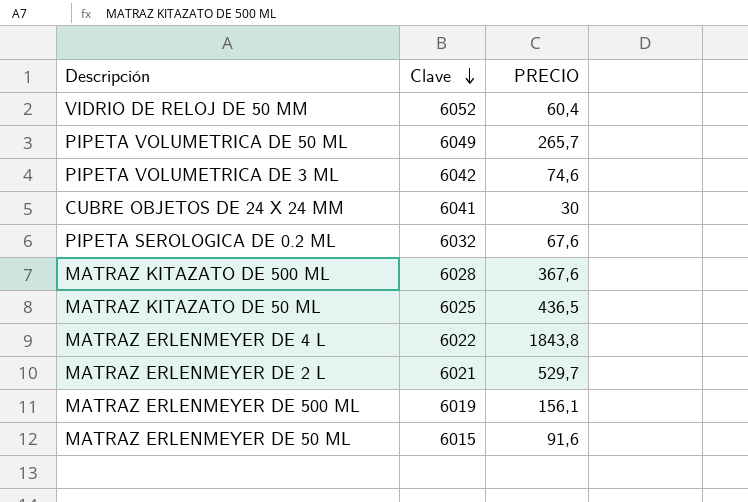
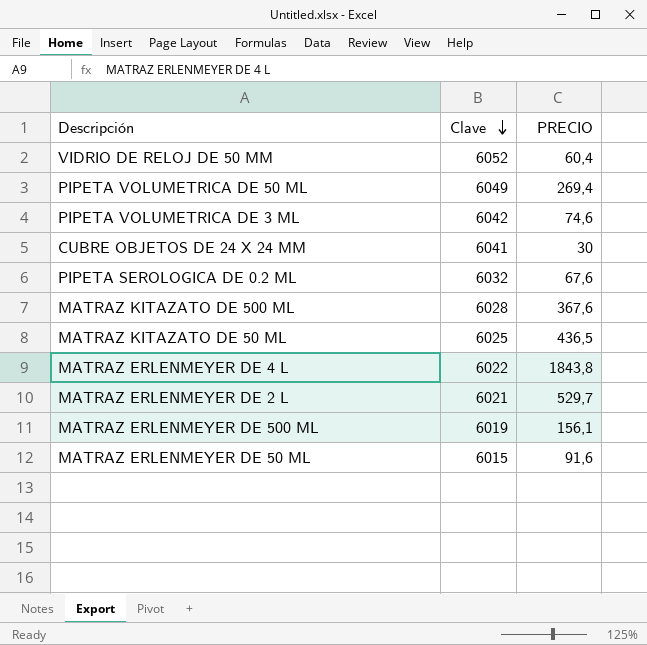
PIPETA VOLUMETRICA DE 50 ML | PRECIO: 265,7 -> 269,4

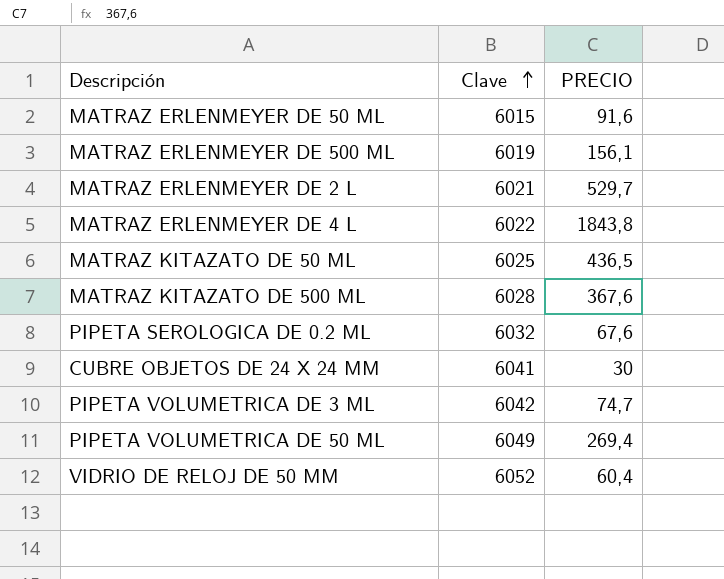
row order: Clave descending -> Clave ascending
PIPETA VOLUMETRICA DE 3 ML | PRECIO: 74,6 -> 74,7

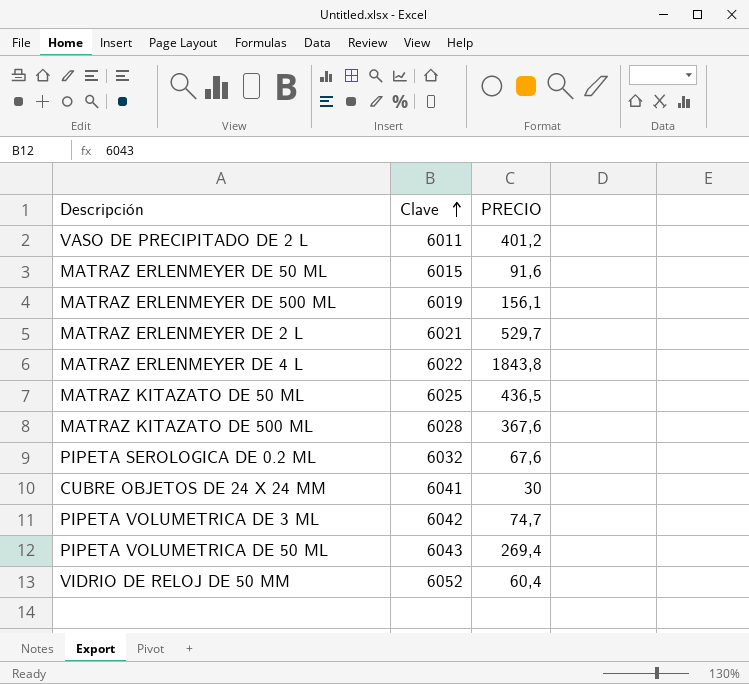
row VASO DE PRECIPITADO DE 2 L: none -> 6011 | 401,2
PIPETA VOLUMETRICA DE 50 ML | Clave: 6049 -> 6043

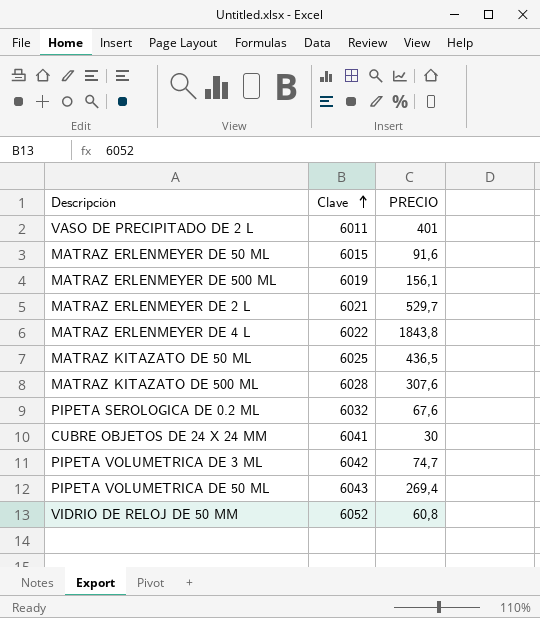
VASO DE PRECIPITADO DE 2 L | PRECIO: 401,2 -> 401
MATRAZ KITAZATO DE 500 ML | PRECIO: 367,6 -> 307,6
VIDRIO DE RELOJ DE 50 MM | PRECIO: 60,4 -> 60,8

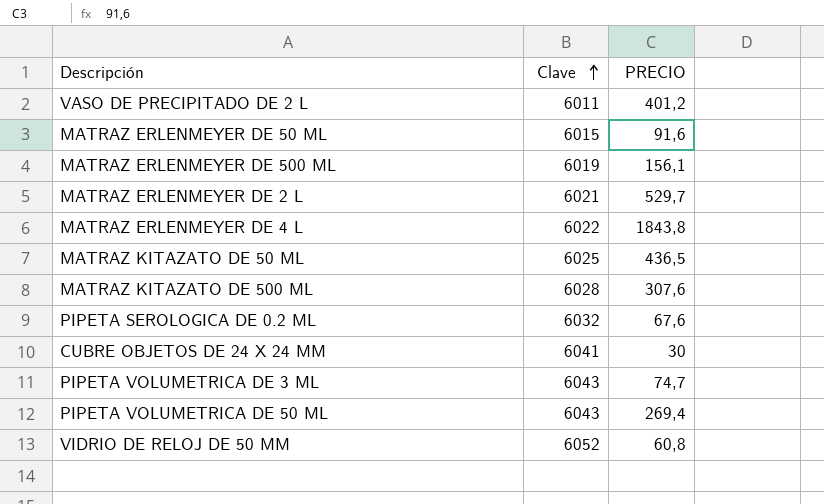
VASO DE PRECIPITADO DE 2 L | PRECIO: 401 -> 401,2
PIPETA VOLUMETRICA DE 3 ML | Clave: 6042 -> 6043

